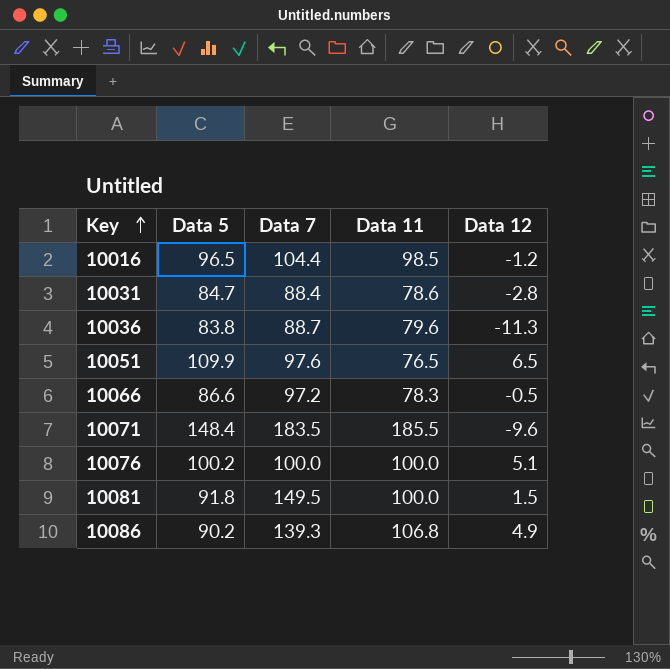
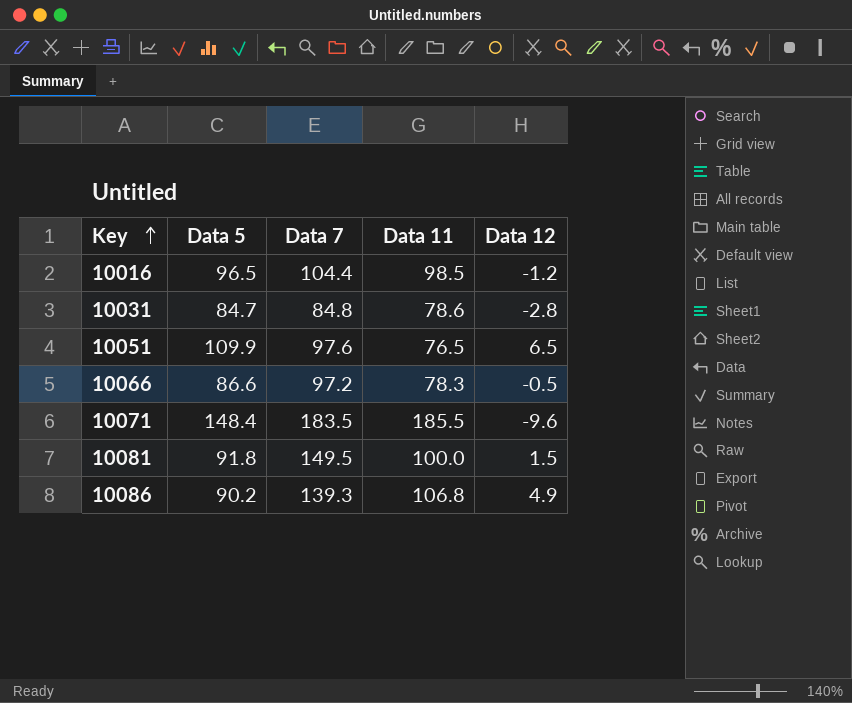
row 10036: 83.8 | 88.7 | 79.6 | -11.3 -> none
row 10076: 100.2 | 100.0 | 100.0 | 5.1 -> none
10031 | Data 7: 88.4 -> 84.8

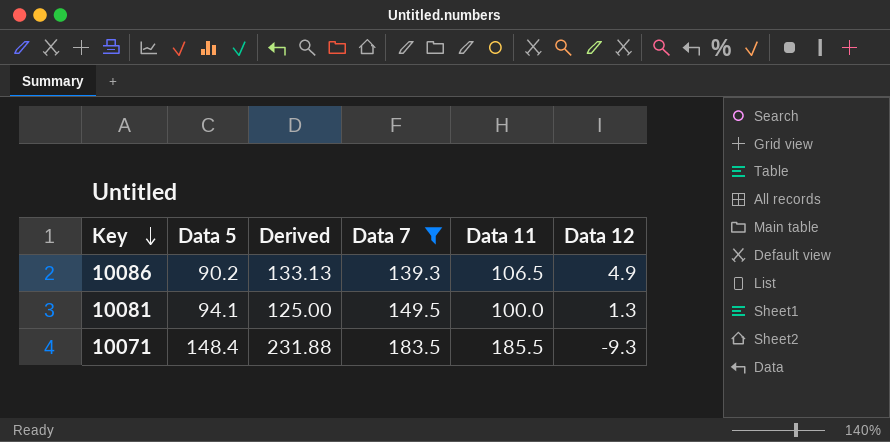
filter: none -> Data 7 >= 139.3
row order: Key ascending -> Key descending
column Derived | formula: none -> [Data 11] * 1.25
10086 | Data 11: 106.8 -> 106.5
10081 | Data 5: 91.8 -> 94.1
10081 | Data 12: 1.5 -> 1.3
10071 | Data 12: -9.6 -> -9.3

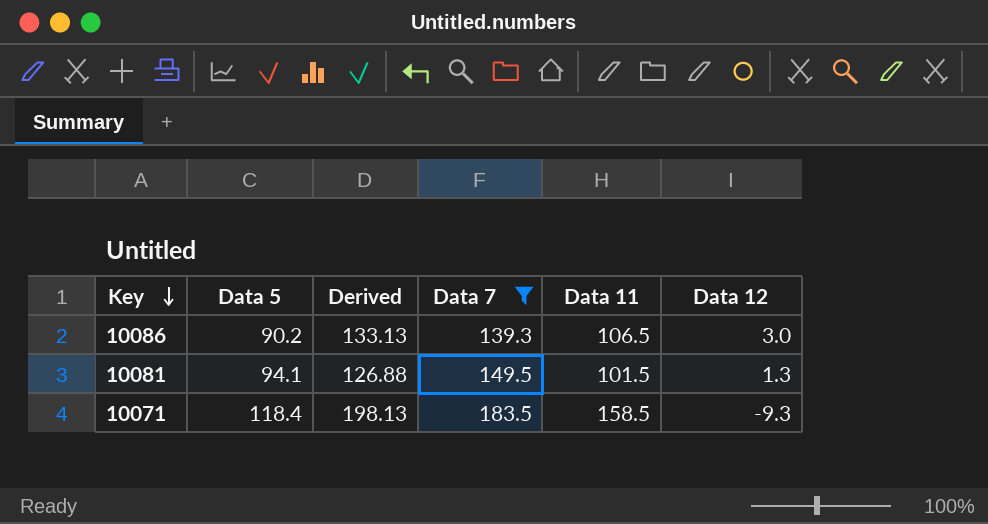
10086 | Data 12: 4.9 -> 3.0
10081 | Derived: 125.00 -> 126.88
10081 | Data 11: 100.0 -> 101.5
10071 | Data 5: 148.4 -> 118.4
10071 | Derived: 231.88 -> 198.13
10071 | Data 11: 185.5 -> 158.5

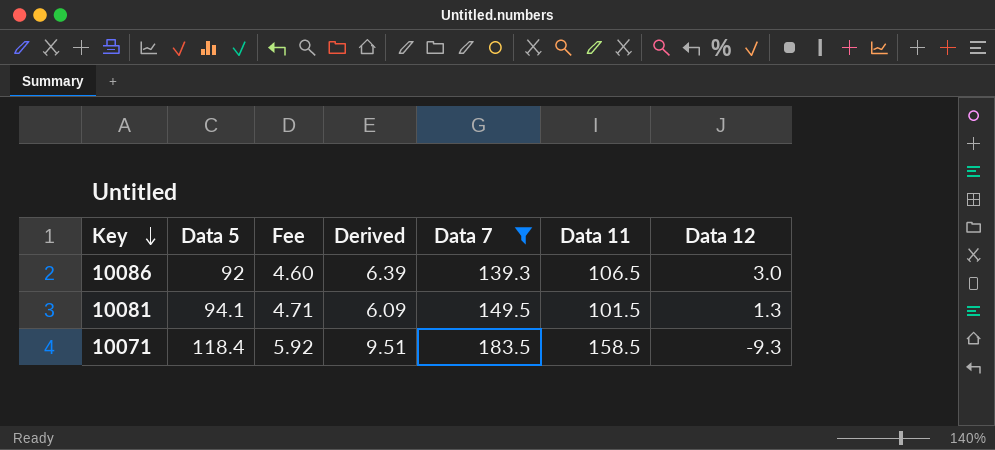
column Fee | formula: none -> [Data 5] * 0.05
column Derived | formula: [Data 11] * 1.25 -> [Data 11] * 0.06
10086 | Data 5: 90.2 -> 92

